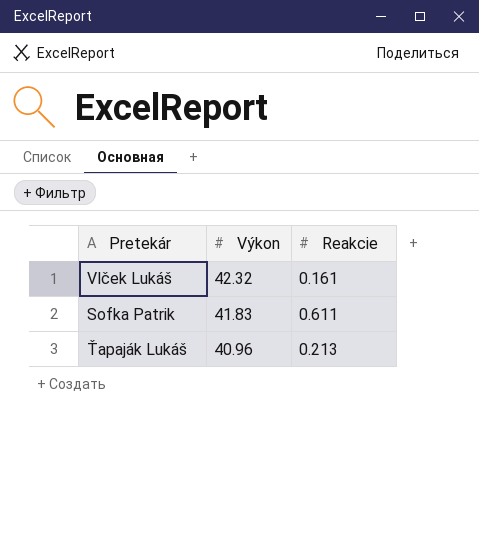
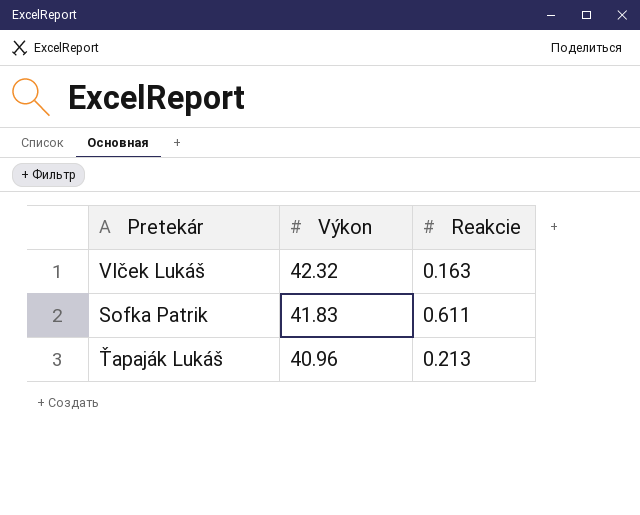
Vlček Lukáš | Reakcie: 0.161 -> 0.163

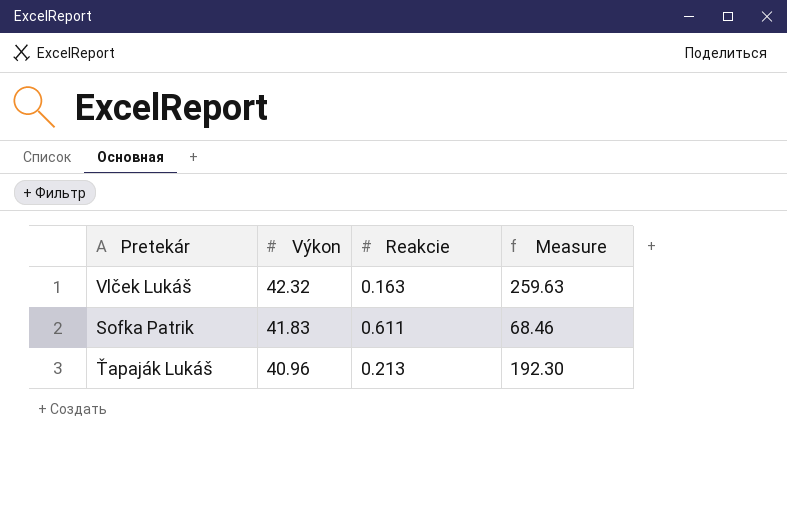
column Measure | formula: none -> [Výkon] / [Reakcie]

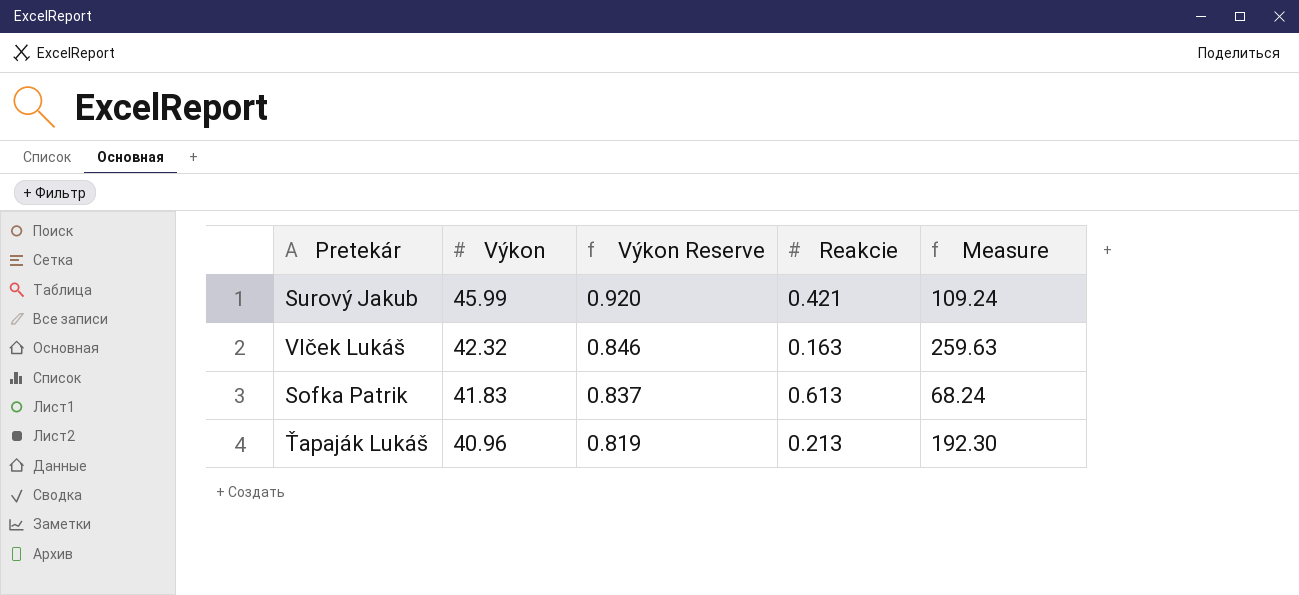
column Výkon Reserve | formula: none -> [Výkon] * 0.02
row Surový Jakub: none -> 45.99 | 0.920 | 0.421 | 109.24
Sofka Patrik | Reakcie: 0.611 -> 0.613
Sofka Patrik | Measure: 68.46 -> 68.24

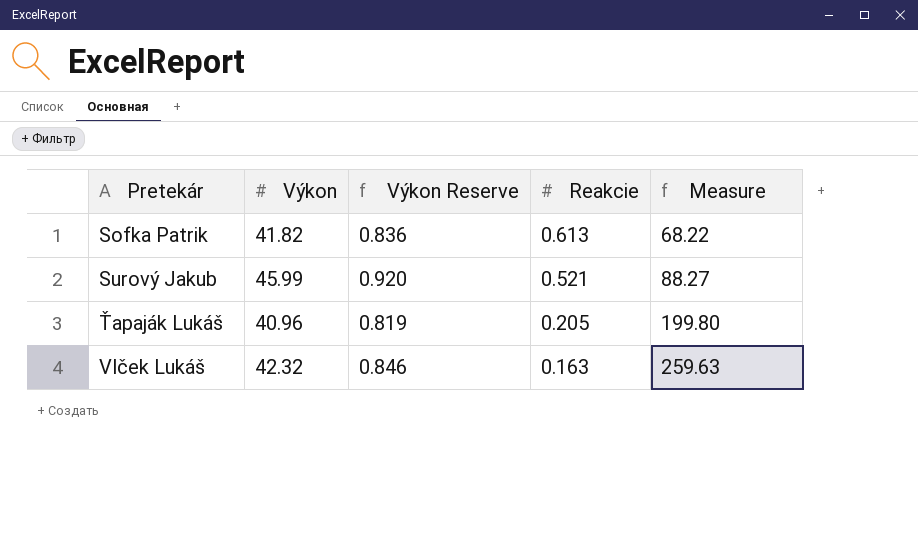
row order: Výkon descending -> Pretekár ascending
Sofka Patrik | Výkon: 41.83 -> 41.82
Sofka Patrik | Výkon Reserve: 0.837 -> 0.836
Sofka Patrik | Measure: 68.24 -> 68.22
Surový Jakub | Reakcie: 0.421 -> 0.521
Surový Jakub | Measure: 109.24 -> 88.27
Ťapaják Lukáš | Reakcie: 0.213 -> 0.205
Ťapaják Lukáš | Measure: 192.30 -> 199.80

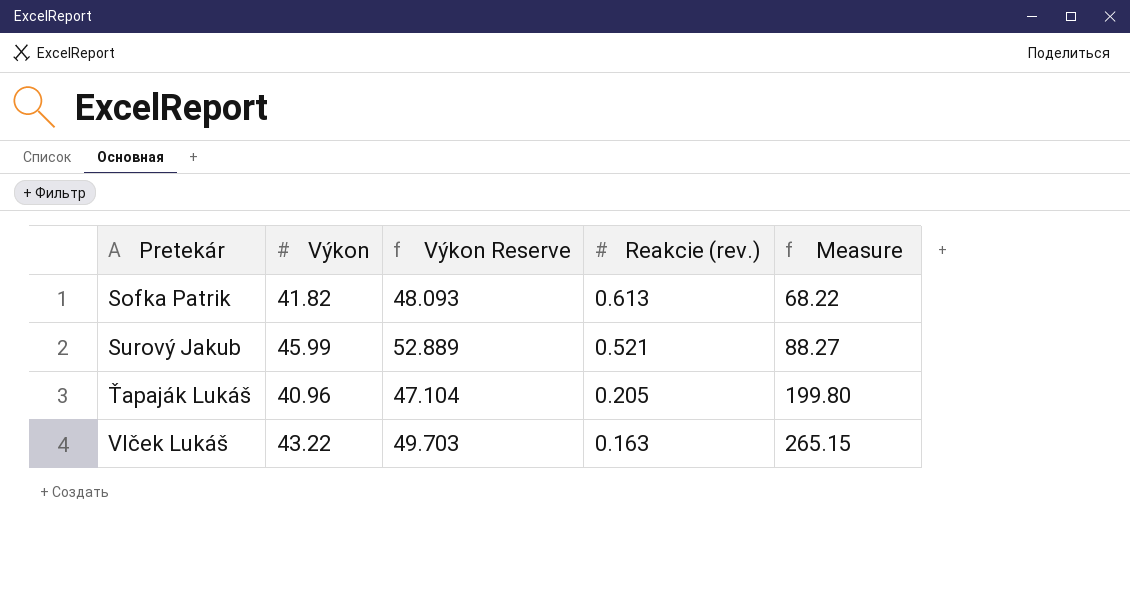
column Výkon Reserve | formula: [Výkon] * 0.02 -> [Výkon] * 1.15
column name: Reakcie -> Reakcie (rev.)
Vlček Lukáš | Výkon: 42.32 -> 43.22
Vlček Lukáš | Measure: 259.63 -> 265.15

